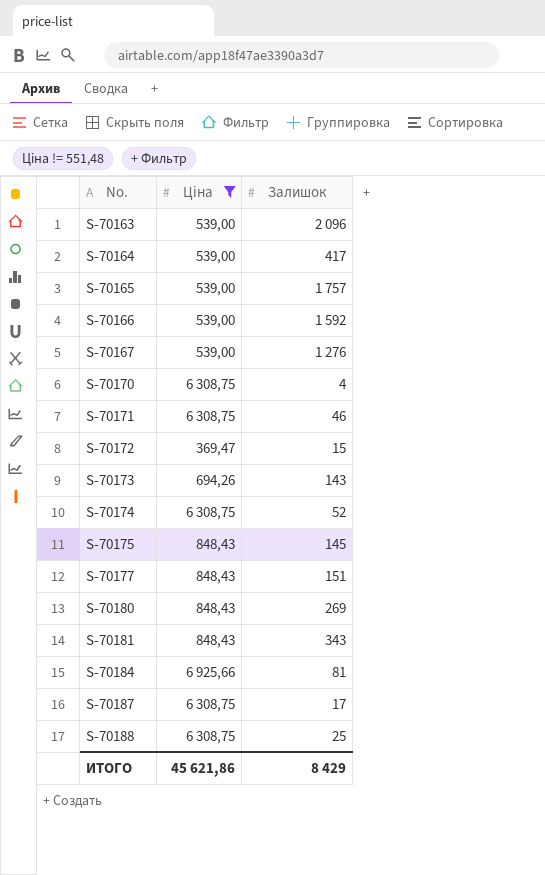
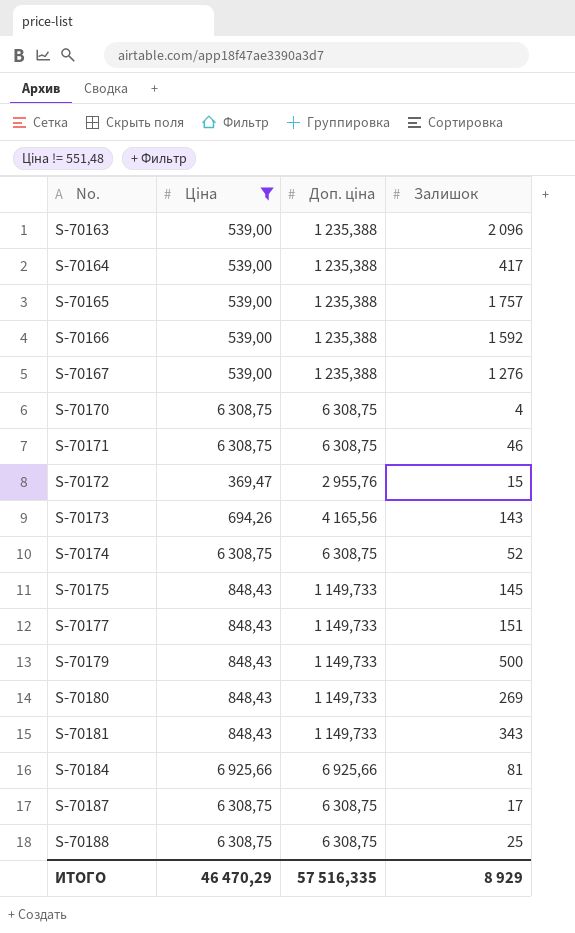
column Доп. ціна | position: none -> 3
row S-70179: none -> 848,43 | 1 149,733 | 500
ИТОГО | Ціна: 45 621,86 -> 46 470,29
ИТОГО | Залишок: 8 429 -> 8 929

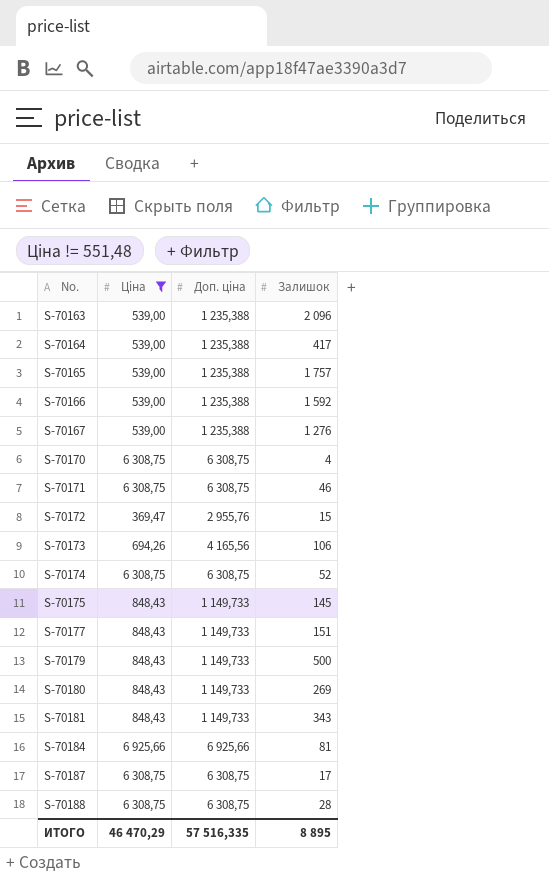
S-70173 | Залишок: 143 -> 106
S-70188 | Залишок: 25 -> 28
ИТОГО | Залишок: 8 929 -> 8 895

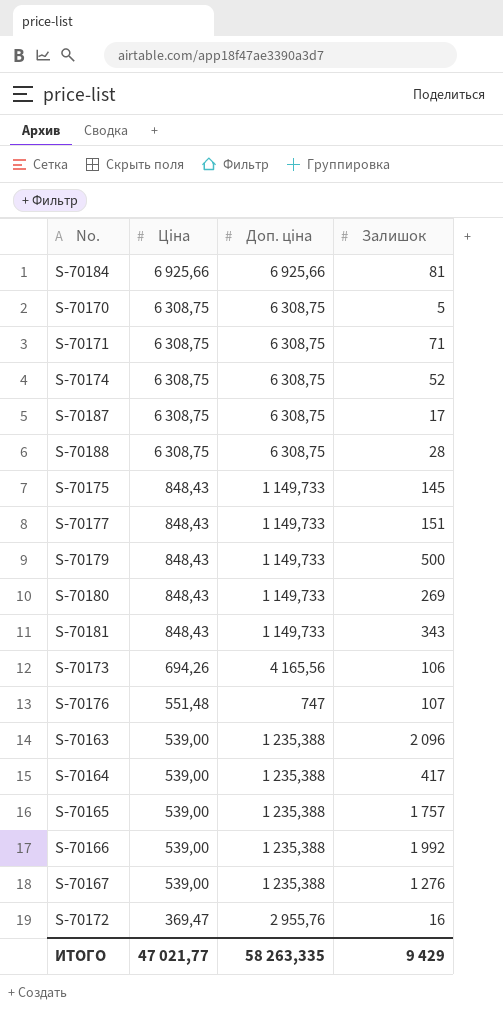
filter: Ціна != 551,48 -> none
row order: No. ascending -> Ціна descending
S-70170 | Залишок: 4 -> 5
S-70171 | Залишок: 46 -> 71
S-70166 | Залишок: 1 592 -> 1 992
S-70172 | Залишок: 15 -> 16
ИТОГО | Ціна: 46 470,29 -> 47 021,77
ИТОГО | Доп. ціна: 57 516,335 -> 58 263,335
ИТОГО | Залишок: 8 895 -> 9 429

